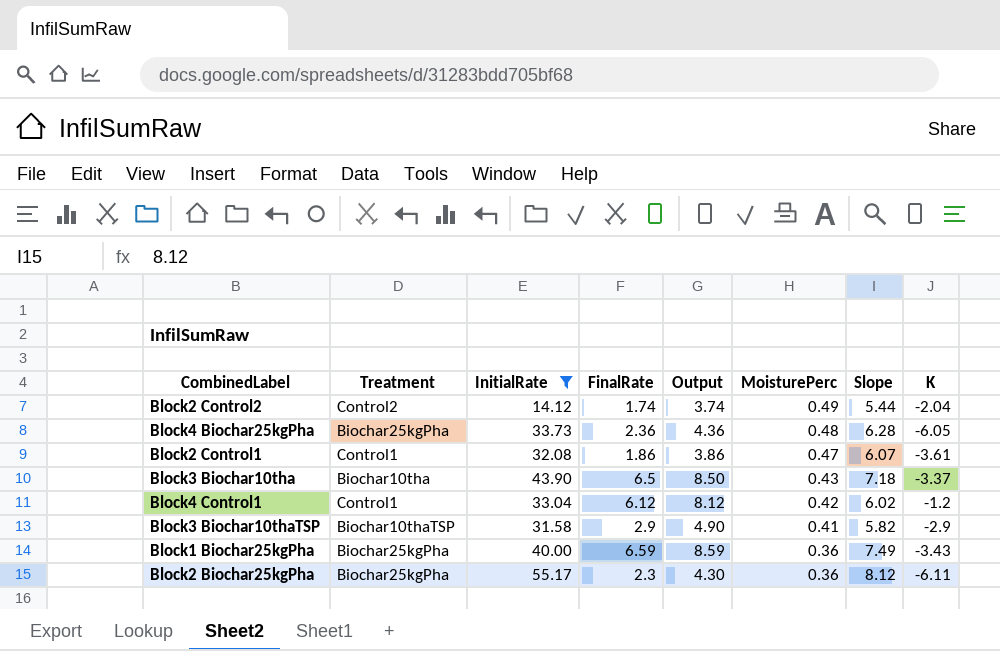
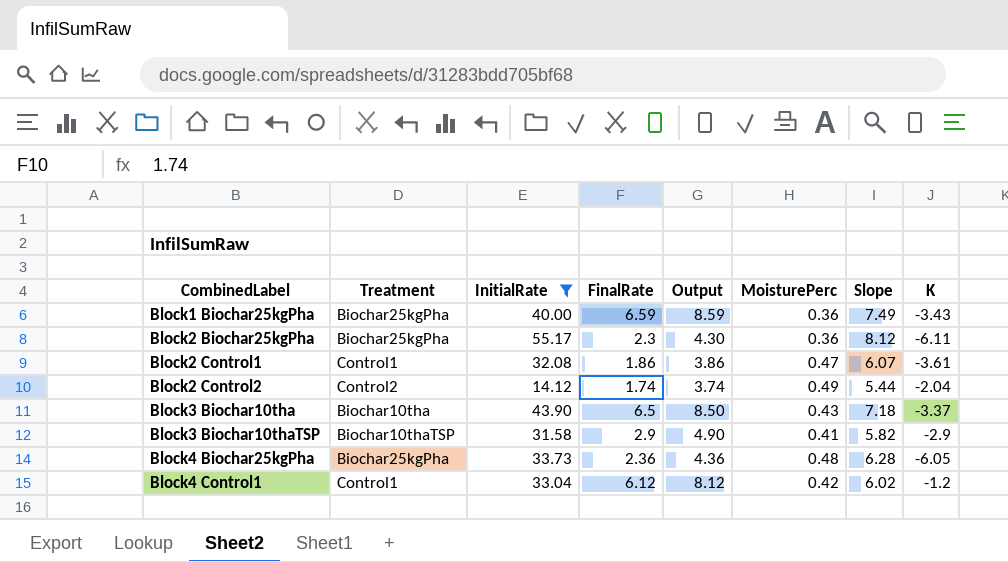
row order: MoisturePerc descending -> CombinedLabel ascending

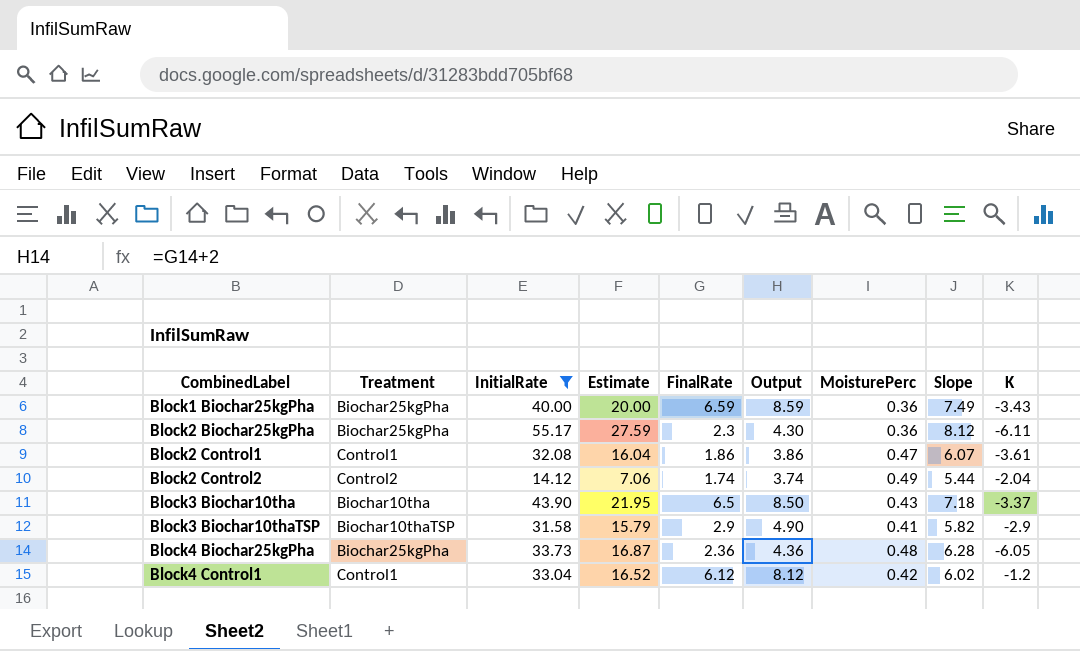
column Estimate | formula: none -> [InitialRate] * 0.5

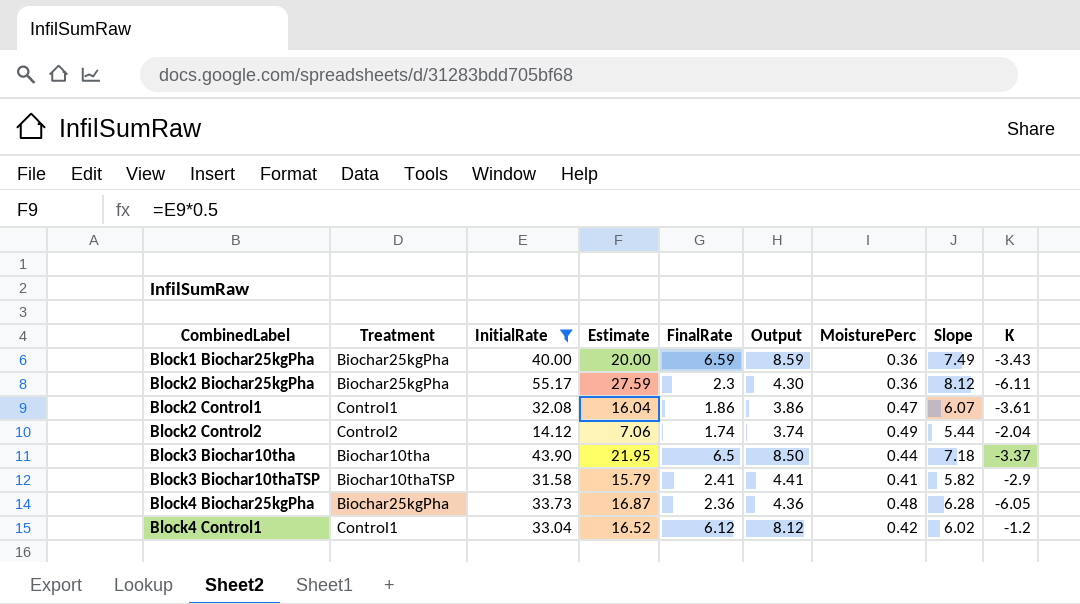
Block3 Biochar10tha | MoisturePerc: 0.43 -> 0.44
Block3 Biochar10thaTSP | FinalRate: 2.9 -> 2.41
Block3 Biochar10thaTSP | Output: 4.90 -> 4.41

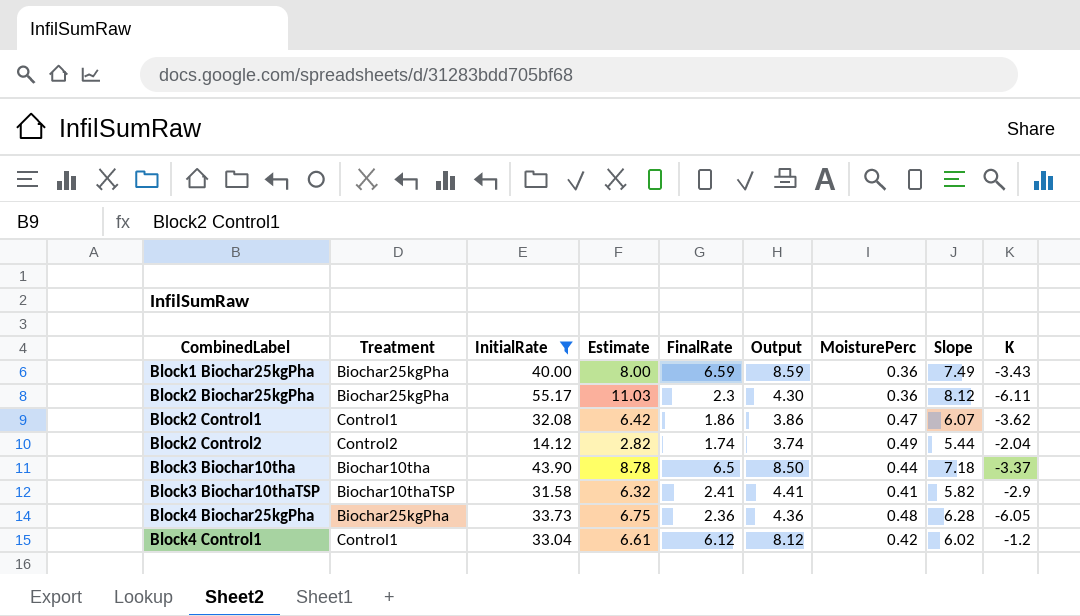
column Estimate | formula: [InitialRate] * 0.5 -> [InitialRate] * 0.2
Block2 Control1 | K: -3.61 -> -3.62

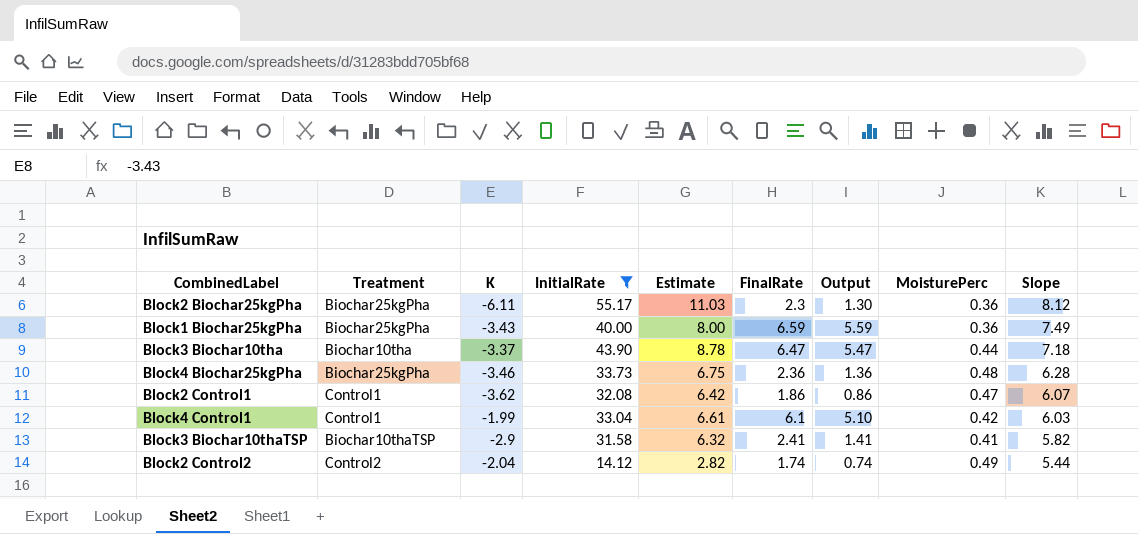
row order: CombinedLabel ascending -> Slope descending
column K | position: 9 -> 3
column Output | formula: [FinalRate] + 2 -> [FinalRate] - 1
Block3 Biochar10tha | FinalRate: 6.5 -> 6.47
Block4 Biochar25kgPha | K: -6.05 -> -3.46
Block4 Control1 | K: -1.2 -> -1.99
Block4 Control1 | FinalRate: 6.12 -> 6.1
Block4 Control1 | Slope: 6.02 -> 6.03

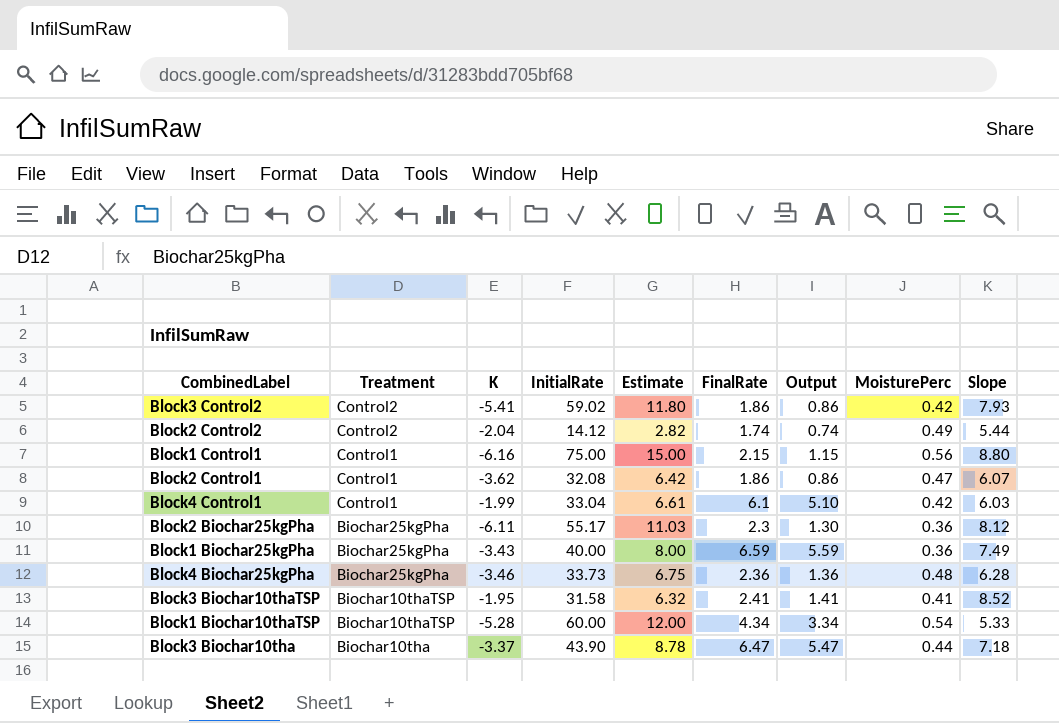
filter: InitialRate <= 55.17 -> none
row order: Slope descending -> Treatment descending
Block3 Biochar10thaTSP | K: -2.9 -> -1.95
Block3 Biochar10thaTSP | Slope: 5.82 -> 8.52

